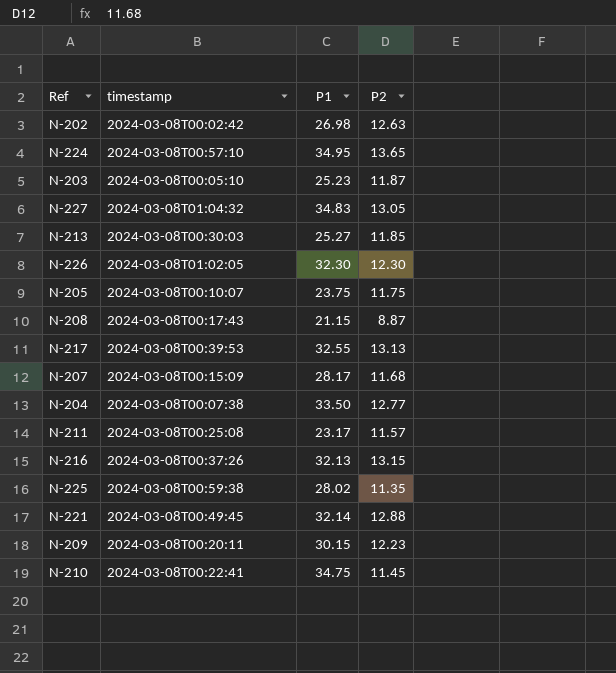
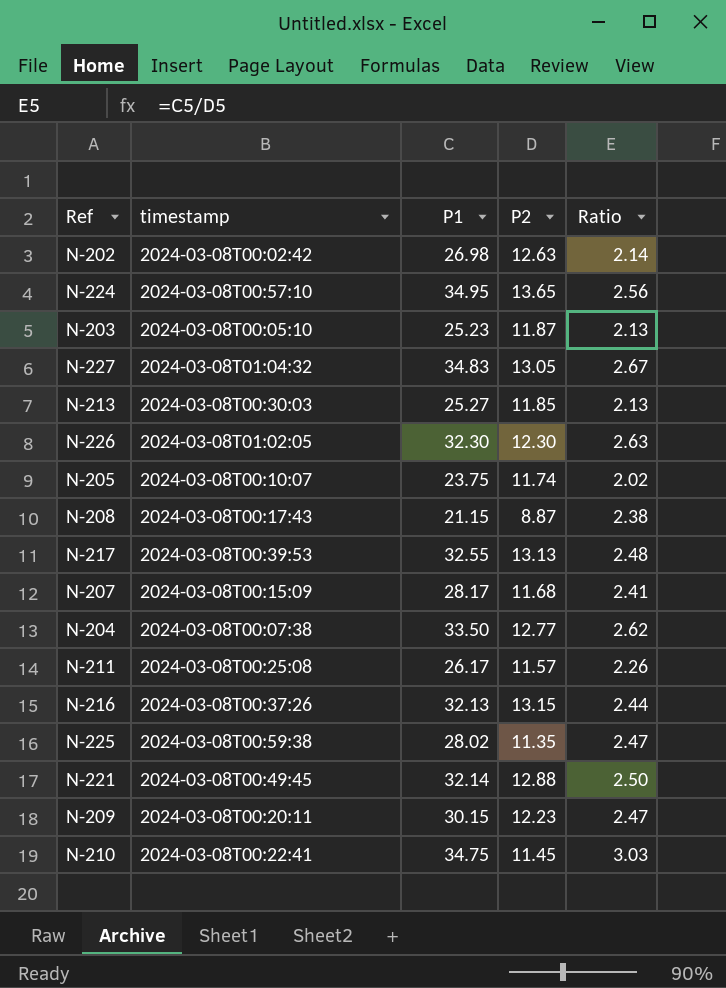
column Ratio | formula: none -> [P1] / [P2]
N-205 | P2: 11.75 -> 11.74
N-211 | P1: 23.17 -> 26.17

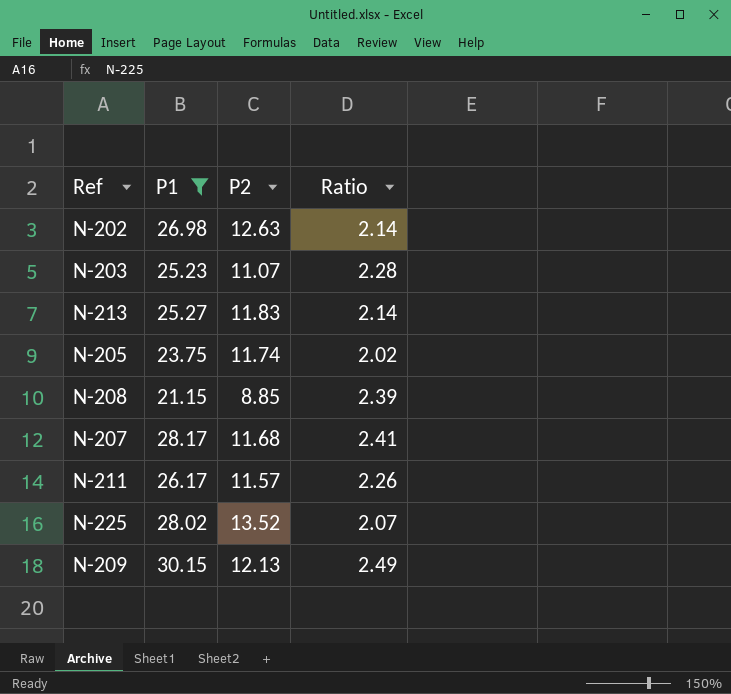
filter: none -> P1 <= 30.15
column timestamp | position: 2 -> none
N-203 | P2: 11.87 -> 11.07
N-203 | Ratio: 2.13 -> 2.28
N-213 | P2: 11.85 -> 11.83
N-213 | Ratio: 2.13 -> 2.14
N-208 | P2: 8.87 -> 8.85
N-208 | Ratio: 2.38 -> 2.39
N-225 | P2: 11.35 -> 13.52
N-225 | Ratio: 2.47 -> 2.07
N-209 | P2: 12.23 -> 12.13
N-209 | Ratio: 2.47 -> 2.49

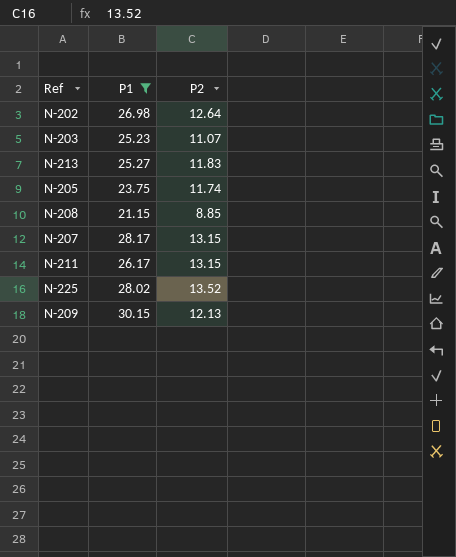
column Ratio | formula: [P1] / [P2] -> none
N-202 | P2: 12.63 -> 12.64
N-207 | P2: 11.68 -> 13.15
N-211 | P2: 11.57 -> 13.15

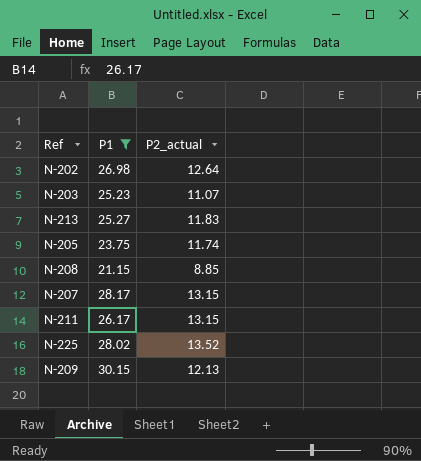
column name: P2 -> P2_actual

